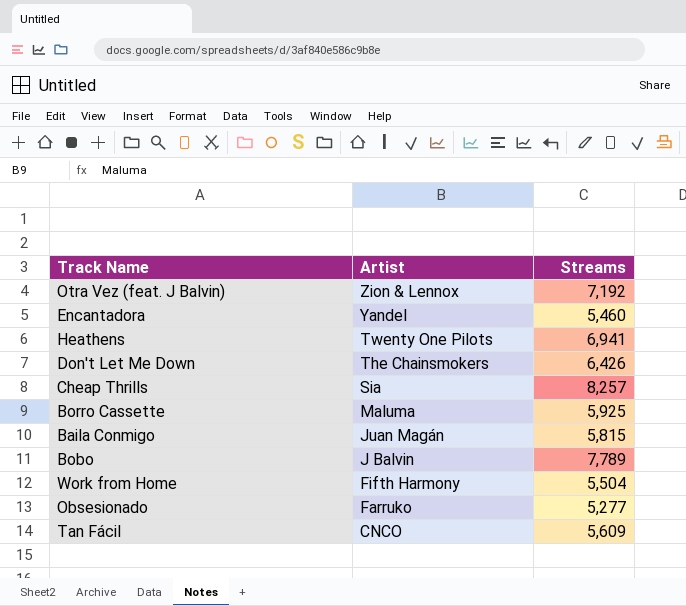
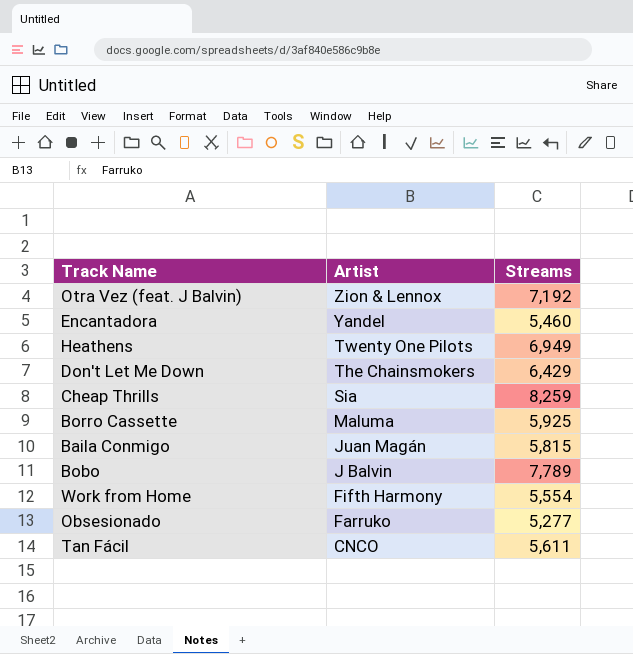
Heathens | Streams: 6,941 -> 6,949
Don't Let Me Down | Streams: 6,426 -> 6,429
Cheap Thrills | Streams: 8,257 -> 8,259
Work from Home | Streams: 5,504 -> 5,554
Tan Fácil | Streams: 5,609 -> 5,611

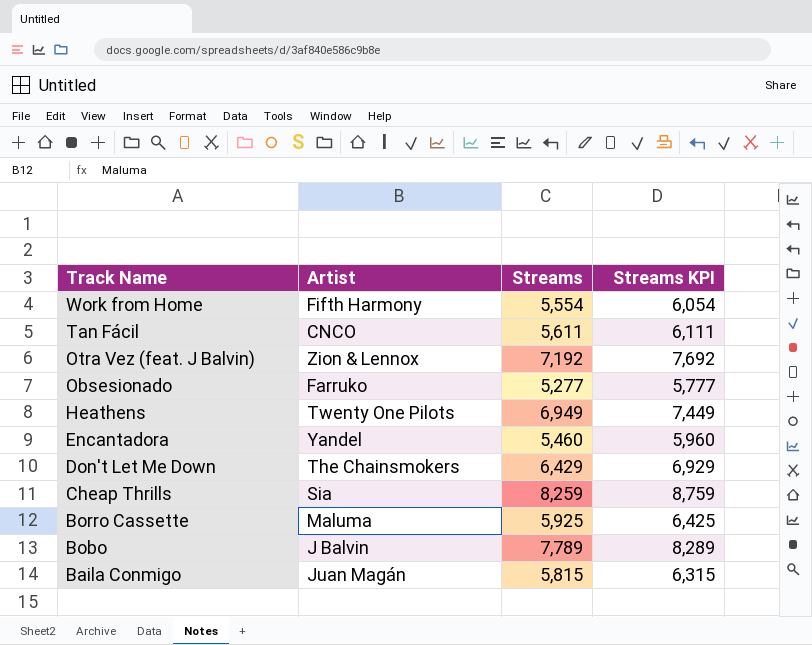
row order: Artist descending -> Track Name descending
column Streams KPI | formula: none -> [Streams] + 500

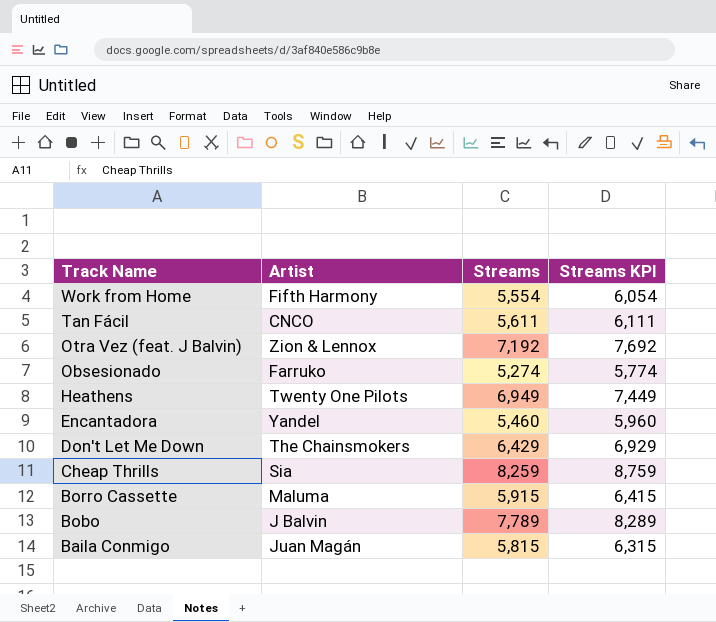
Obsesionado | Streams: 5,277 -> 5,274
Obsesionado | Streams KPI: 5,777 -> 5,774
Borro Cassette | Streams: 5,925 -> 5,915
Borro Cassette | Streams KPI: 6,425 -> 6,415

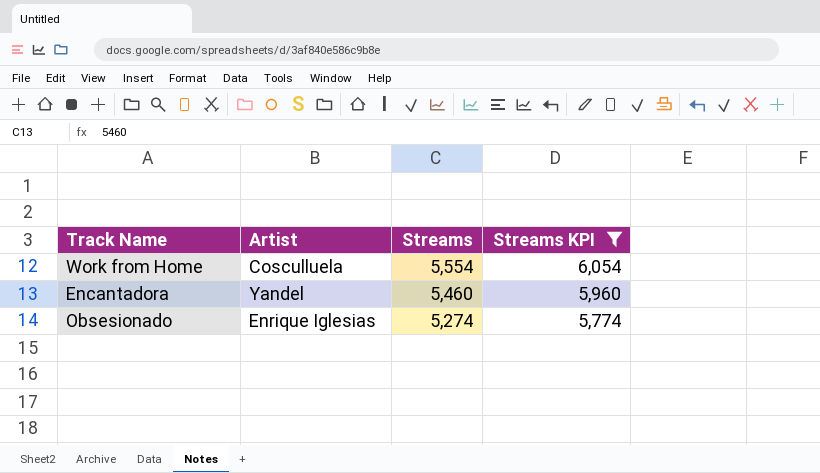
filter: none -> Streams KPI <= 6,054
row order: Track Name descending -> Streams descending
Work from Home | Artist: Fifth Harmony -> Cosculluela
Obsesionado | Artist: Farruko -> Enrique Iglesias

